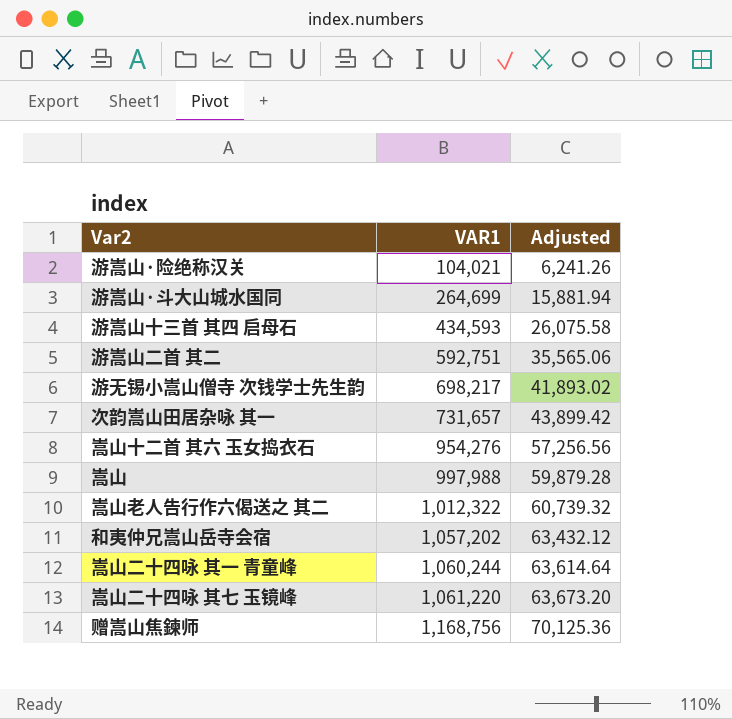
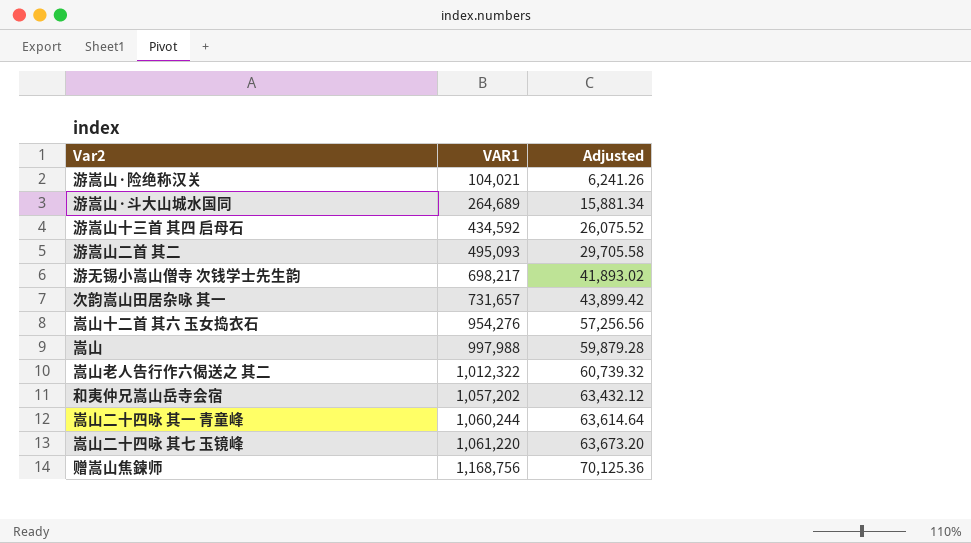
游嵩山·斗大山城水国同 | VAR1: 264,699 -> 264,689
游嵩山·斗大山城水国同 | Adjusted: 15,881.94 -> 15,881.34
游嵩山十三首 其四 启母石 | VAR1: 434,593 -> 434,592
游嵩山十三首 其四 启母石 | Adjusted: 26,075.58 -> 26,075.52
游嵩山二首 其二 | VAR1: 592,751 -> 495,093
游嵩山二首 其二 | Adjusted: 35,565.06 -> 29,705.58

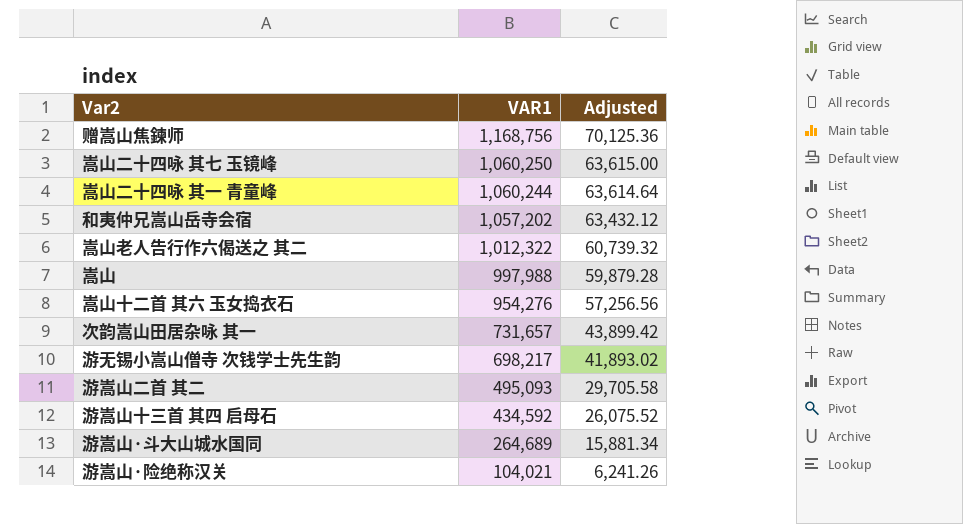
row order: VAR1 ascending -> VAR1 descending
嵩山二十四咏 其七 玉镜峰 | VAR1: 1,061,220 -> 1,060,250
嵩山二十四咏 其七 玉镜峰 | Adjusted: 63,673.20 -> 63,615.00

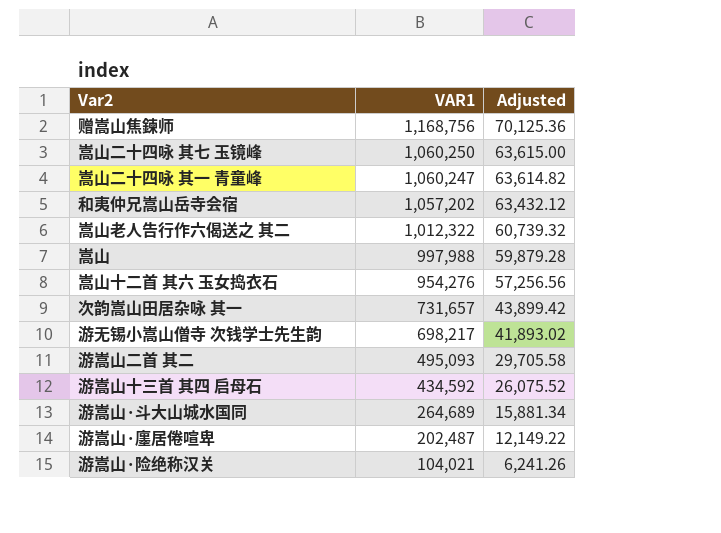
嵩山二十四咏 其一 青童峰 | VAR1: 1,060,244 -> 1,060,247
嵩山二十四咏 其一 青童峰 | Adjusted: 63,614.64 -> 63,614.82
row 游嵩山·廛居倦喧卑: none -> 202,487 | 12,149.22

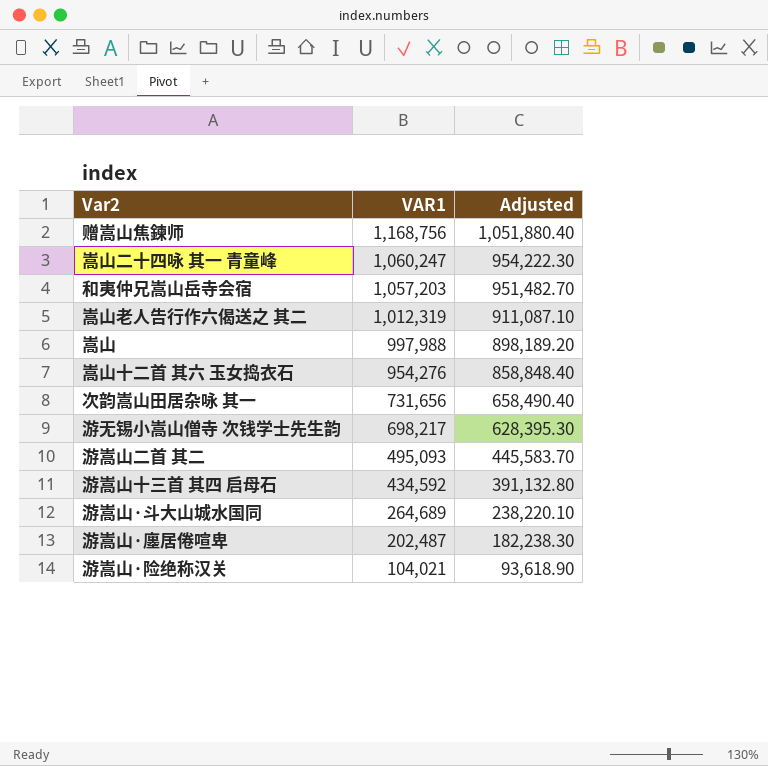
column Adjusted | formula: [VAR1] * 0.06 -> [VAR1] * 0.9
row 嵩山二十四咏 其七 玉镜峰: 1,060,250 | 63,615.00 -> none
和夷仲兄嵩山岳寺会宿 | VAR1: 1,057,202 -> 1,057,203
嵩山老人告行作六偈送之 其二 | VAR1: 1,012,322 -> 1,012,319
次韵嵩山田居杂咏 其一 | VAR1: 731,657 -> 731,656

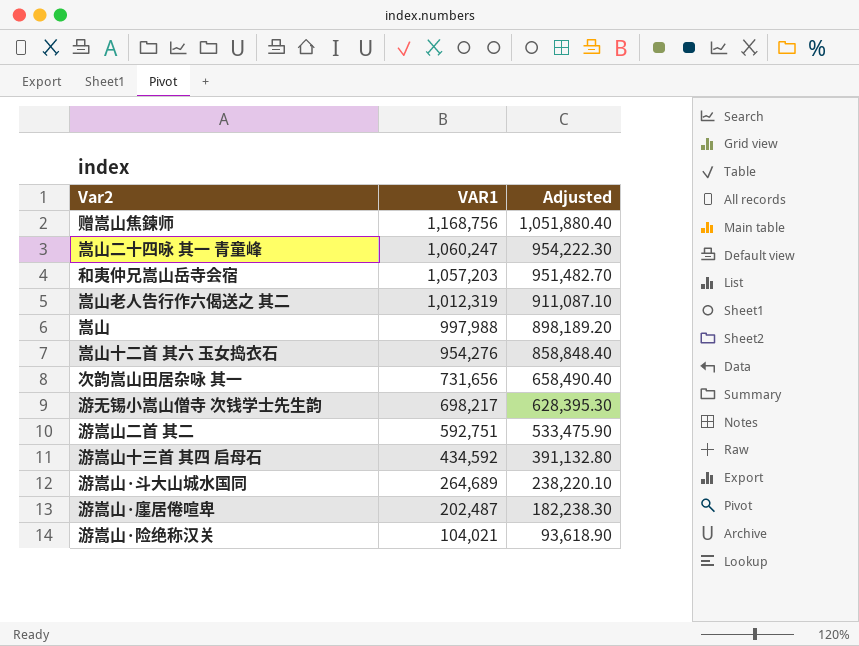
游嵩山二首 其二 | VAR1: 495,093 -> 592,751
游嵩山二首 其二 | Adjusted: 445,583.70 -> 533,475.90

